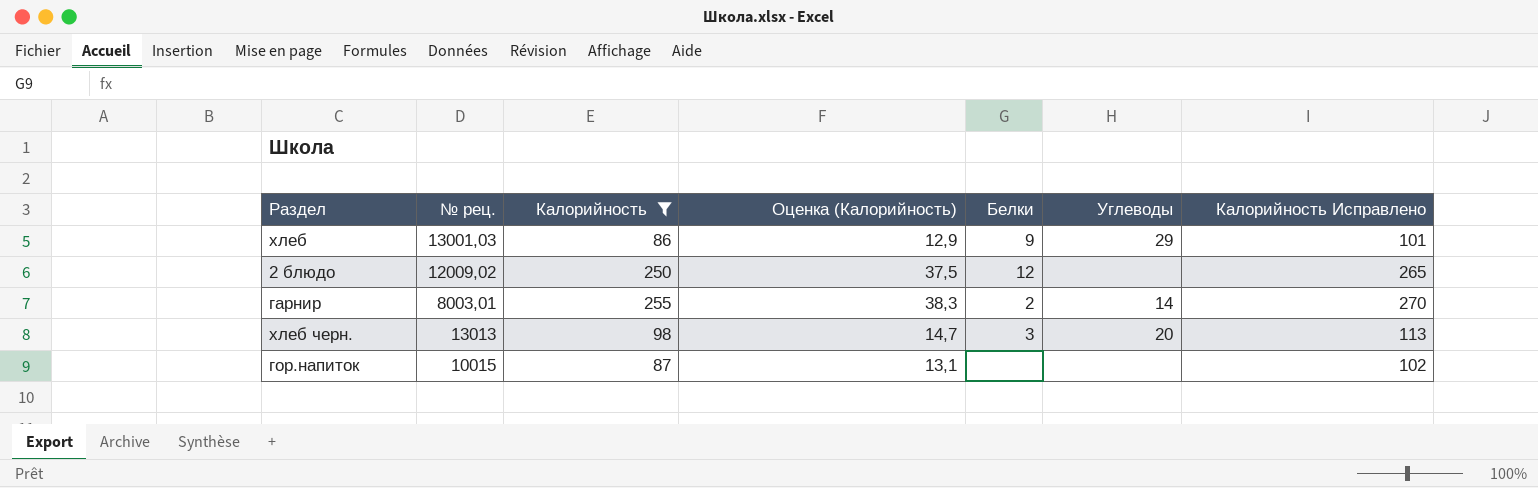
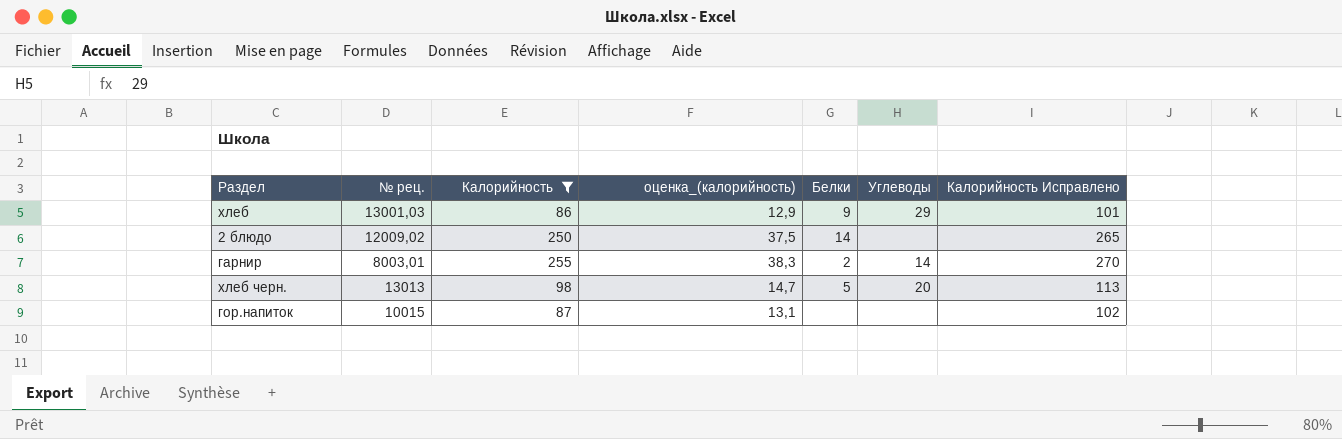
column name: Оценка (Калорийность) -> оценка_(калорийность)
2 блюдо | Белки: 12 -> 14
хлеб черн. | Белки: 3 -> 5

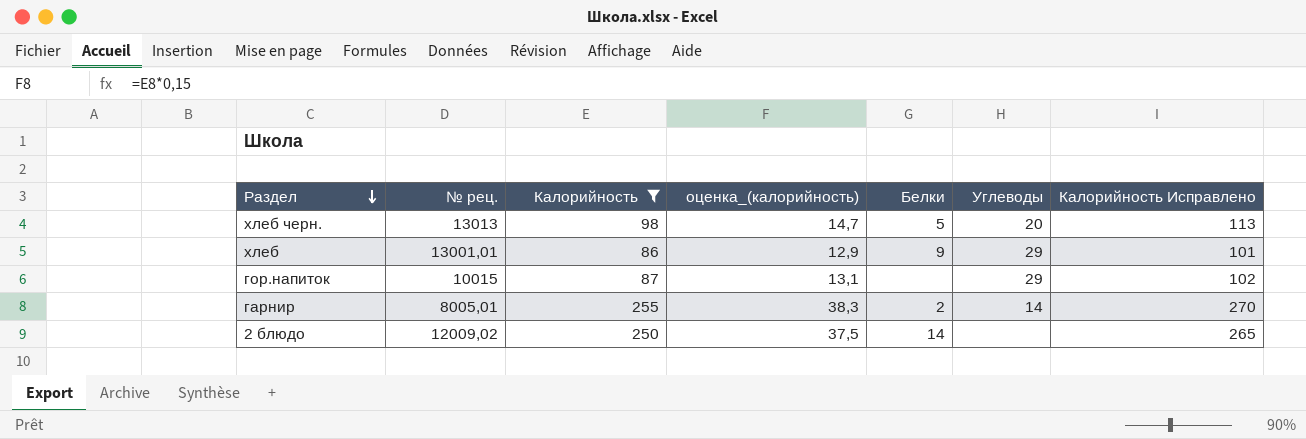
row order: none -> Раздел descending
хлеб | № рец.: 13001,03 -> 13001,01
гор.напиток | Углеводы: none -> 29
гарнир | № рец.: 8003,01 -> 8005,01

